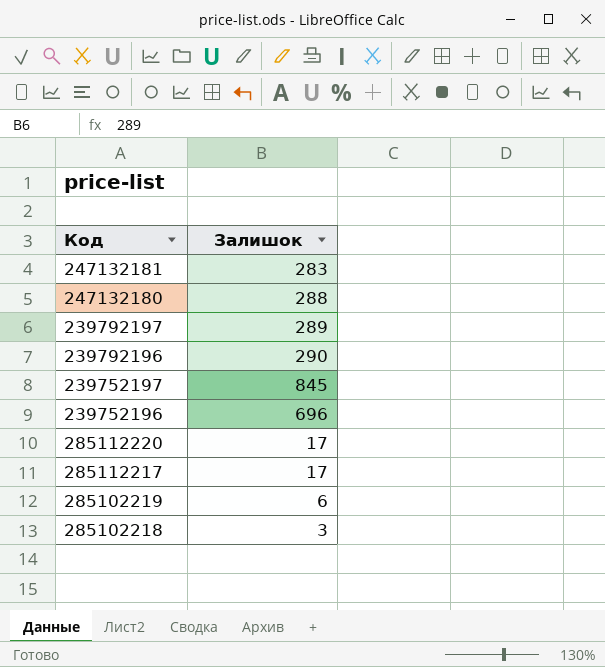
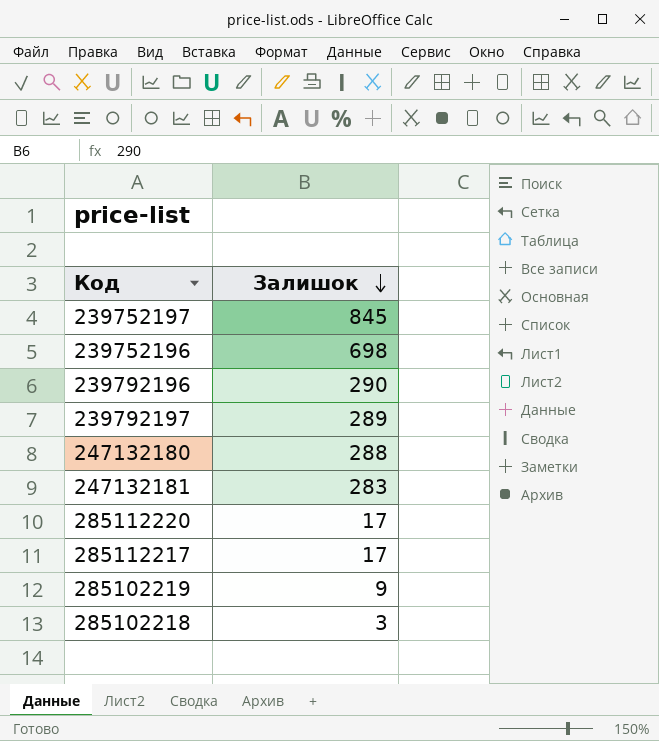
row order: none -> Залишок descending
239752196 | Залишок: 696 -> 698
285102219 | Залишок: 6 -> 9

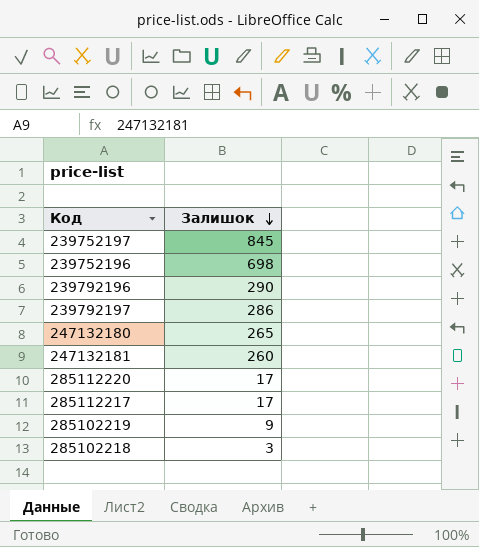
239792197 | Залишок: 289 -> 286
247132180 | Залишок: 288 -> 265
247132181 | Залишок: 283 -> 260

